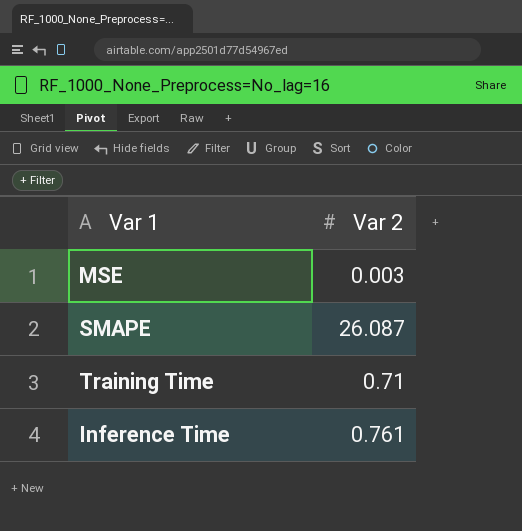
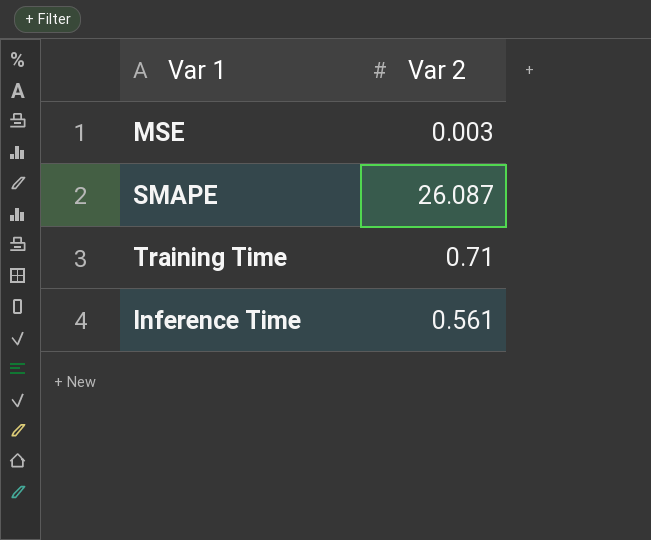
Inference Time | Var 2: 0.761 -> 0.561

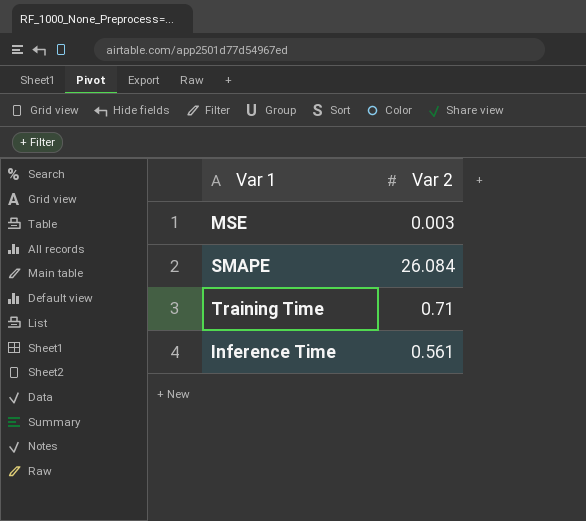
SMAPE | Var 2: 26.087 -> 26.084

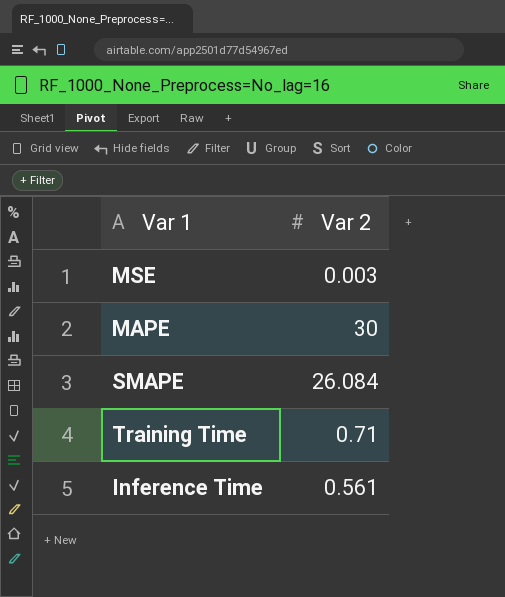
row MAPE: none -> 30

